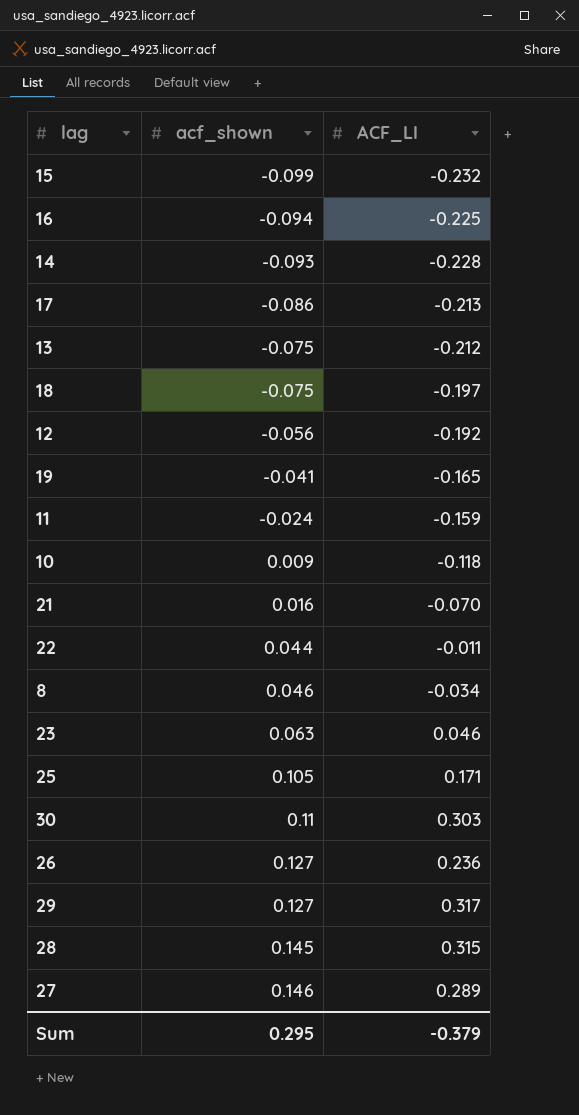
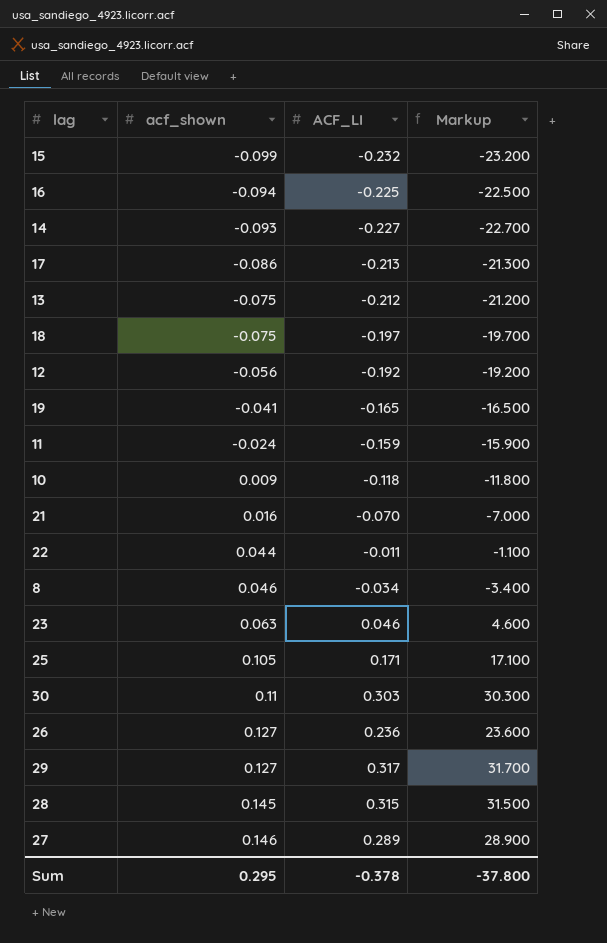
column Markup | formula: none -> [ACF_LI] * 100
14 | ACF_LI: -0.228 -> -0.227
Sum | ACF_LI: -0.379 -> -0.378

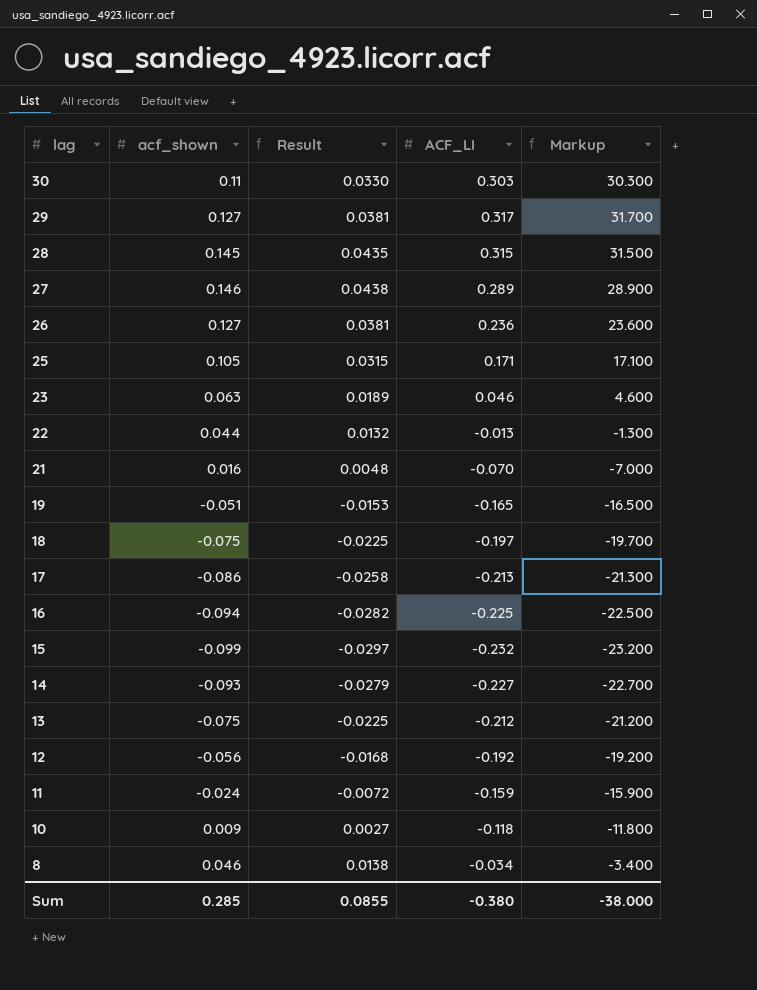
row order: acf_shown ascending -> lag descending
column Result | formula: none -> [acf_shown] * 0.3
22 | ACF_LI: -0.011 -> -0.013
22 | Markup: -1.100 -> -1.300
19 | acf_shown: -0.041 -> -0.051
Sum | acf_shown: 0.295 -> 0.285
Sum | ACF_LI: -0.378 -> -0.380
Sum | Markup: -37.800 -> -38.000

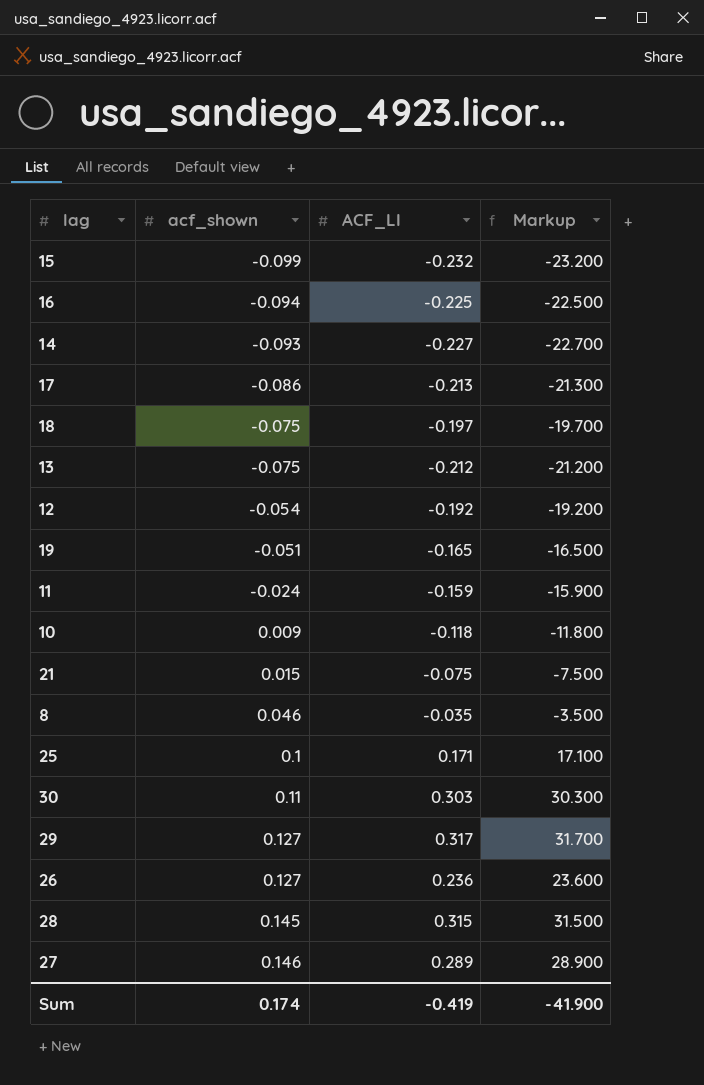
row order: lag descending -> acf_shown ascending
column Result | formula: [acf_shown] * 0.3 -> none
row 23: 0.063 | 0.0189 | 0.046 | 4.600 -> none
row 22: 0.044 | 0.0132 | -0.013 | -1.300 -> none
12 | acf_shown: -0.056 -> -0.054
21 | acf_shown: 0.016 -> 0.015
21 | ACF_LI: -0.070 -> -0.075
21 | Markup: -7.000 -> -7.500
8 | ACF_LI: -0.034 -> -0.035
8 | Markup: -3.400 -> -3.500
25 | acf_shown: 0.105 -> 0.1
Sum | acf_shown: 0.285 -> 0.174
Sum | ACF_LI: -0.380 -> -0.419
Sum | Markup: -38.000 -> -41.900

